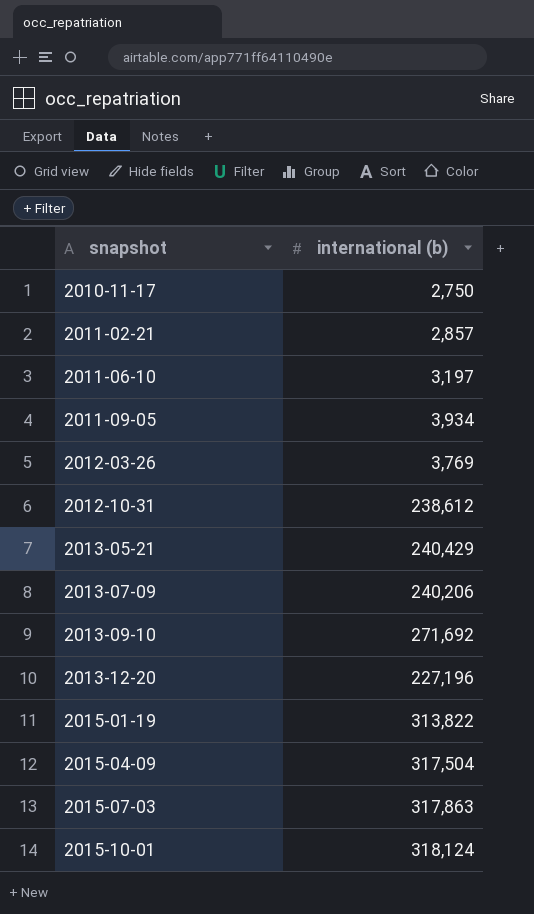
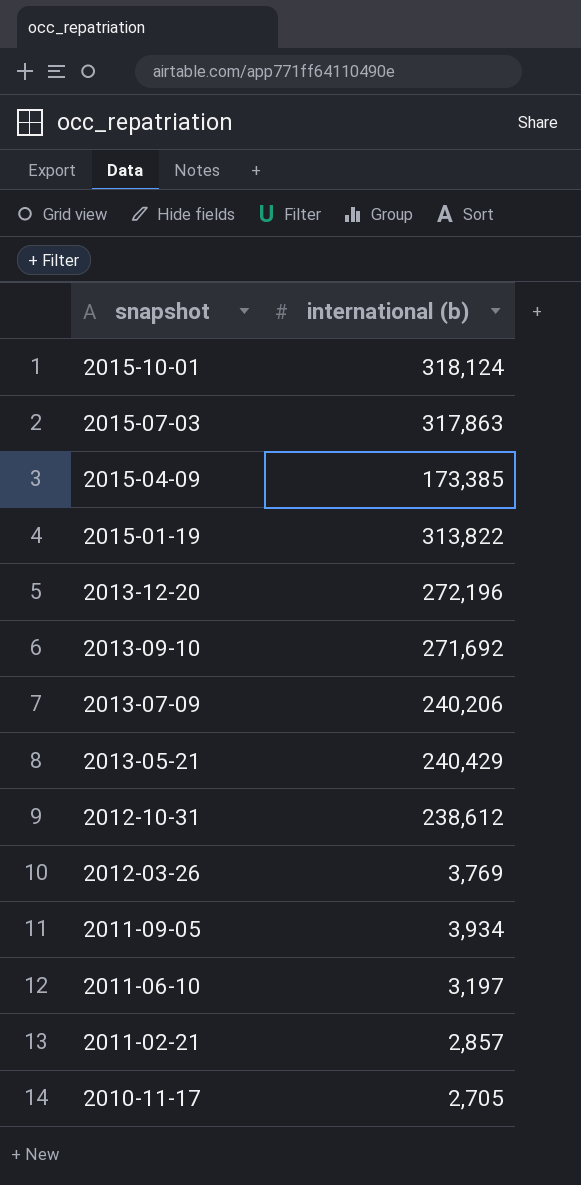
row order: snapshot ascending -> snapshot descending
2015-04-09 | international (b): 317,504 -> 173,385
2013-12-20 | international (b): 227,196 -> 272,196
2010-11-17 | international (b): 2,750 -> 2,705

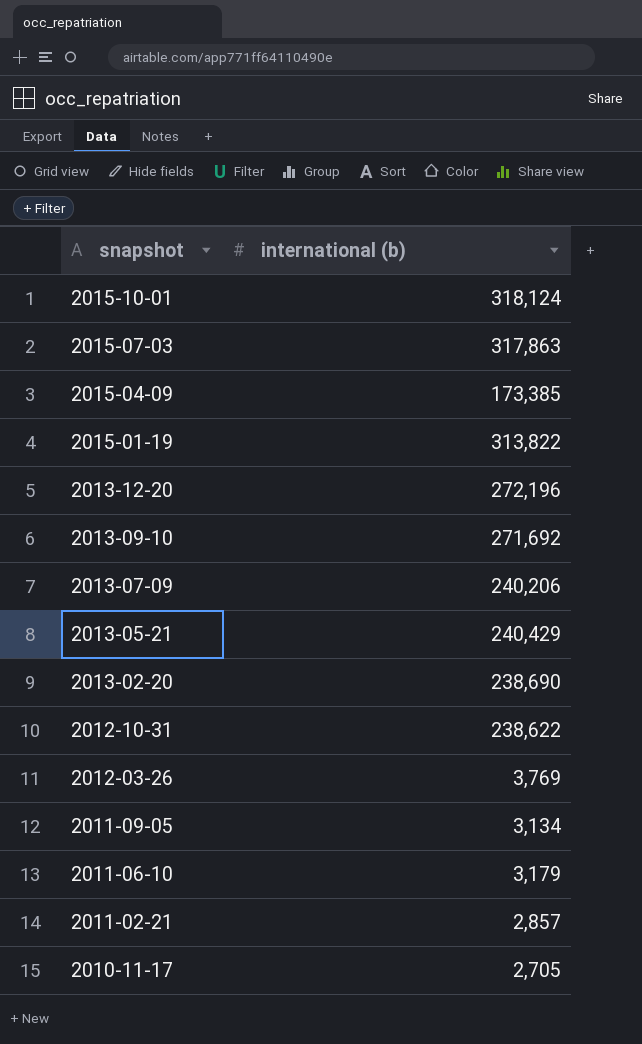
row 2013-02-20: none -> 238,690
2012-10-31 | international (b): 238,612 -> 238,622
2011-09-05 | international (b): 3,934 -> 3,134
2011-06-10 | international (b): 3,197 -> 3,179

